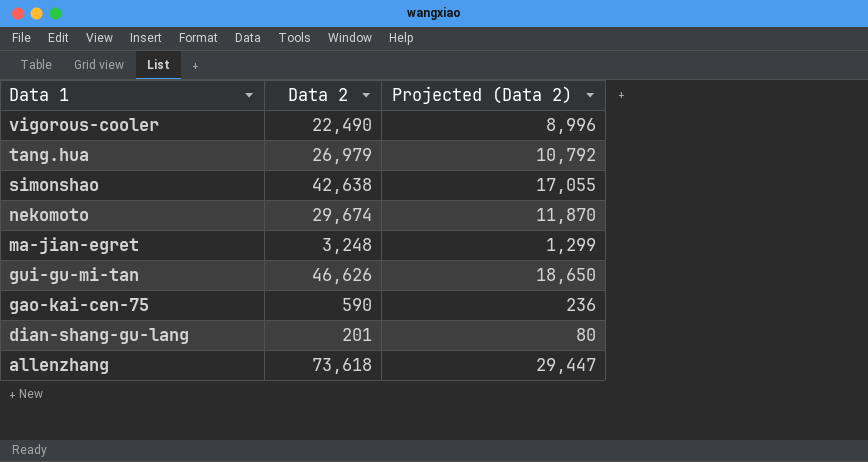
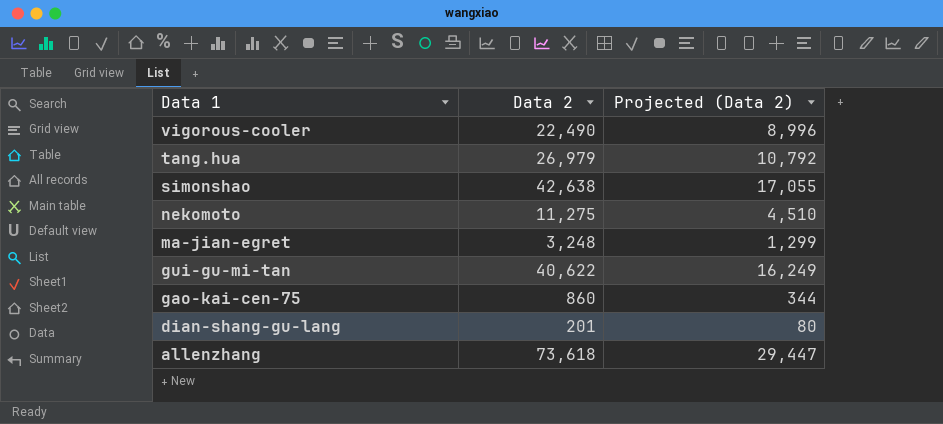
nekomoto | Data 2: 29,674 -> 11,275
nekomoto | Projected (Data 2): 11,870 -> 4,510
gui-gu-mi-tan | Data 2: 46,626 -> 40,622
gui-gu-mi-tan | Projected (Data 2): 18,650 -> 16,249
gao-kai-cen-75 | Data 2: 590 -> 860
gao-kai-cen-75 | Projected (Data 2): 236 -> 344

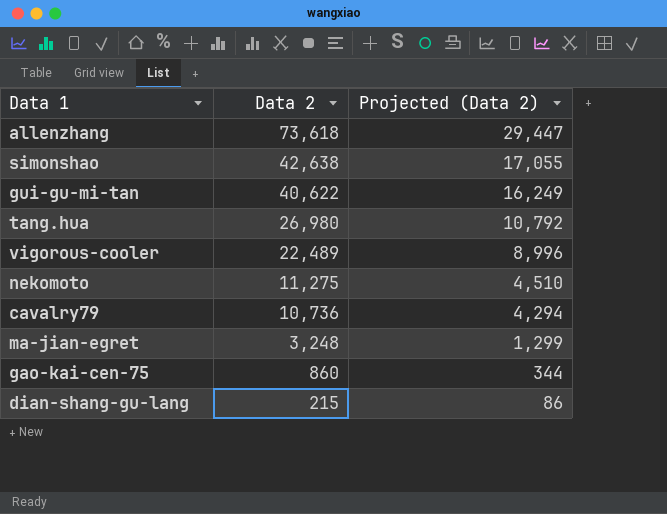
row order: Data 1 descending -> Data 2 descending
tang.hua | Data 2: 26,979 -> 26,980
vigorous-cooler | Data 2: 22,490 -> 22,489
row cavalry79: none -> 10,736 | 4,294
dian-shang-gu-lang | Data 2: 201 -> 215
dian-shang-gu-lang | Projected (Data 2): 80 -> 86

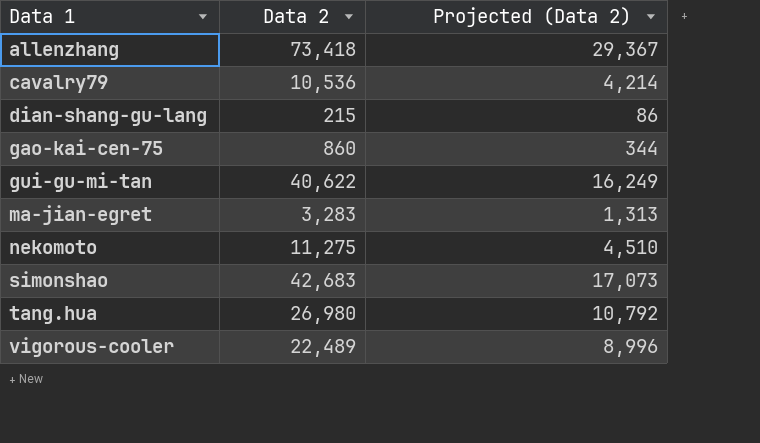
row order: Data 2 descending -> Data 1 ascending
allenzhang | Data 2: 73,618 -> 73,418
allenzhang | Projected (Data 2): 29,447 -> 29,367
cavalry79 | Data 2: 10,736 -> 10,536
cavalry79 | Projected (Data 2): 4,294 -> 4,214
ma-jian-egret | Data 2: 3,248 -> 3,283
ma-jian-egret | Projected (Data 2): 1,299 -> 1,313
simonshao | Data 2: 42,638 -> 42,683
simonshao | Projected (Data 2): 17,055 -> 17,073

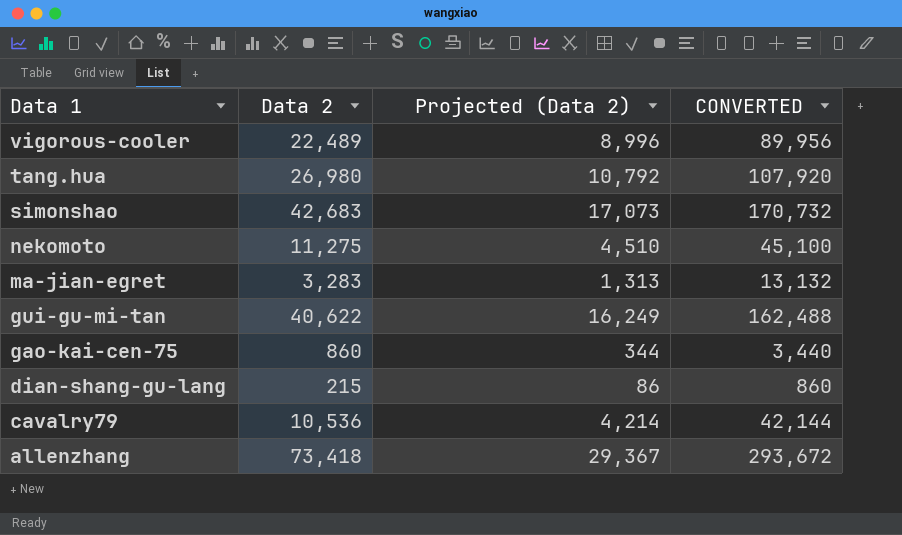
row order: Data 1 ascending -> Data 1 descending
column CONVERTED | formula: none -> [Data 2] * 4

